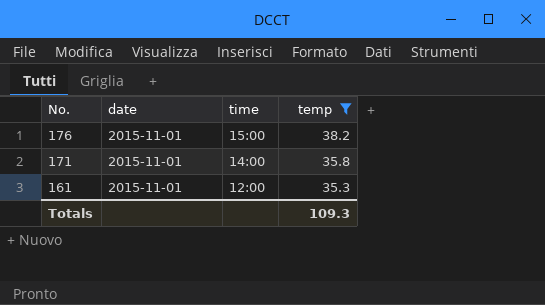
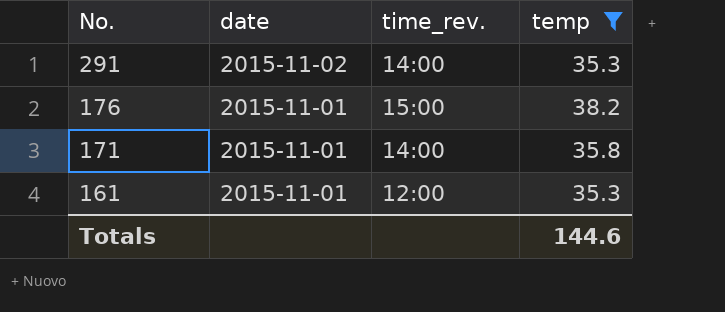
column name: time -> time_rev.
row 291: none -> 2015-11-02 | 14:00 | 35.3
Totals | temp: 109.3 -> 144.6

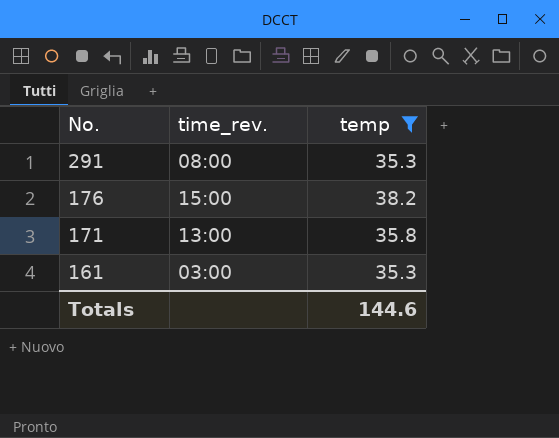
column date | position: 2 -> none
291 | time_rev.: 14:00 -> 08:00
171 | time_rev.: 14:00 -> 13:00
161 | time_rev.: 12:00 -> 03:00

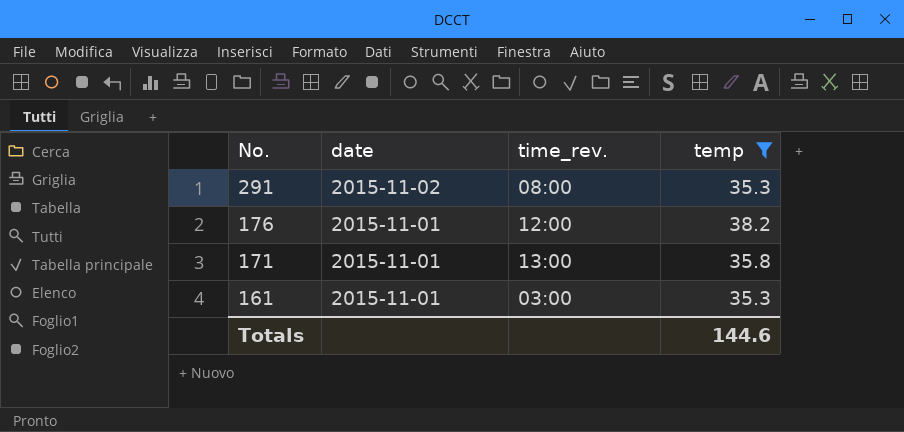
column date | position: none -> 2
176 | time_rev.: 15:00 -> 12:00

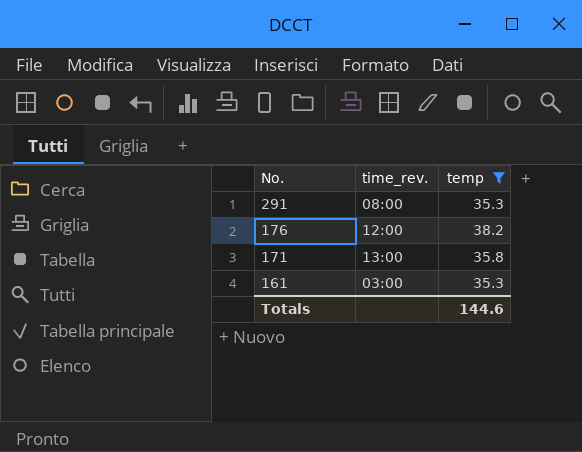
column date | position: 2 -> none

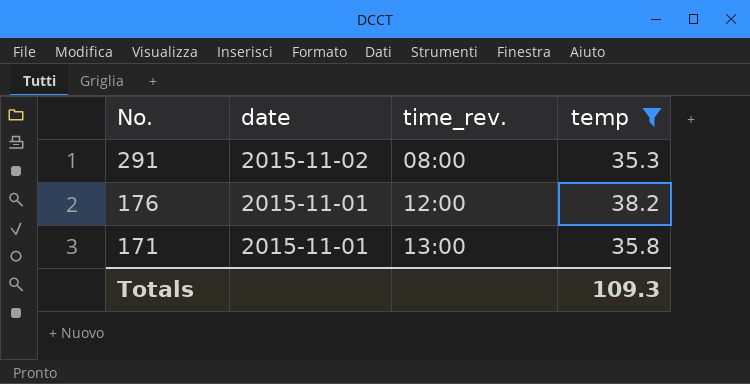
column date | position: none -> 2
row 161: 03:00 | 35.3 -> none
Totals | temp: 144.6 -> 109.3

